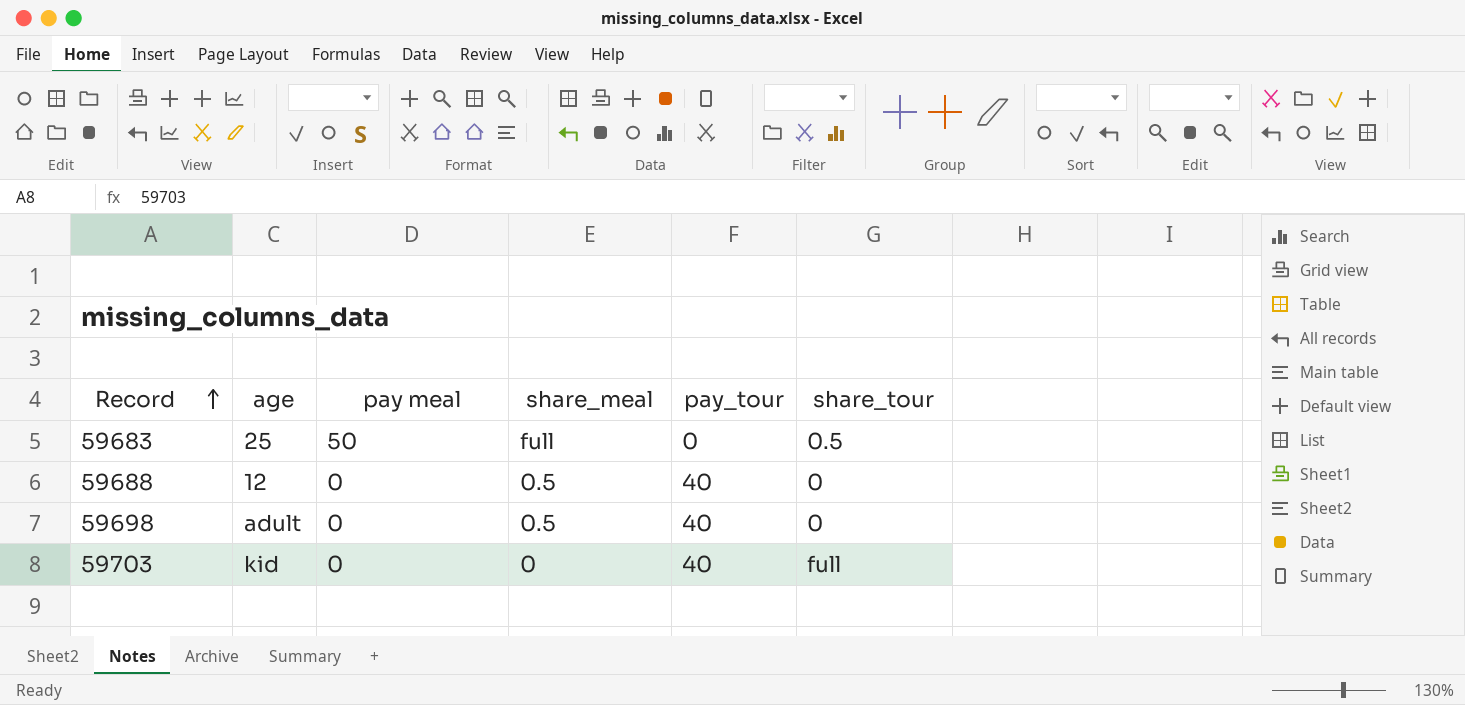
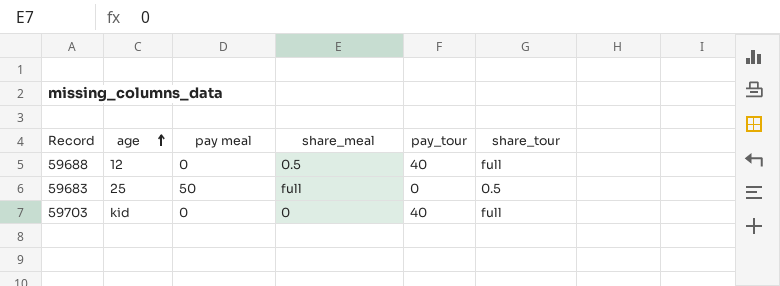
row order: Record ascending -> age ascending
row 59698: adult | 0 | 0.5 | 40 | 0 -> none
59688 | share_tour: 0 -> full

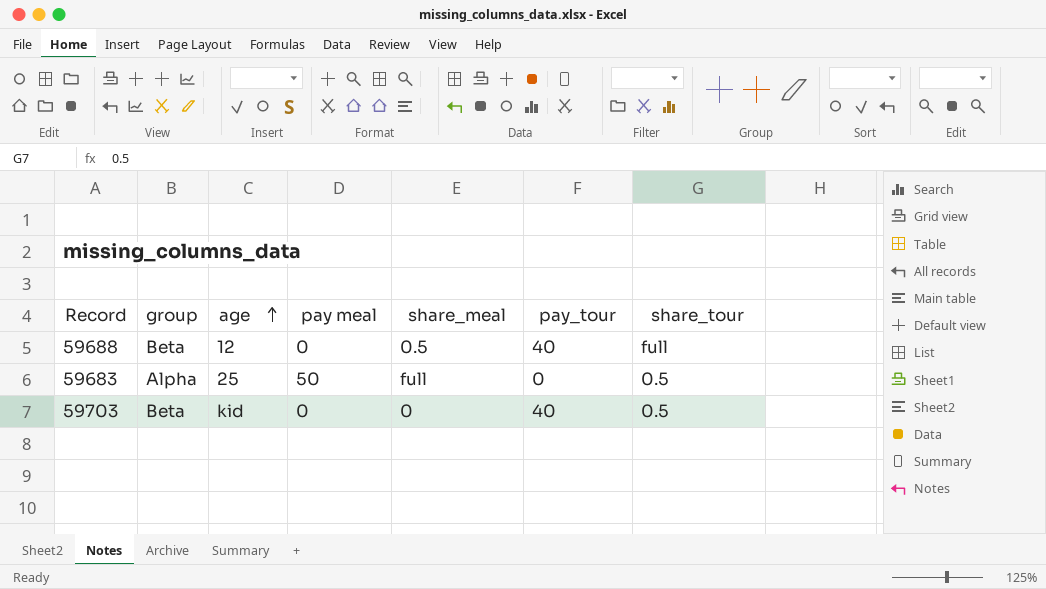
column group | position: none -> 2
59703 | share_tour: full -> 0.5

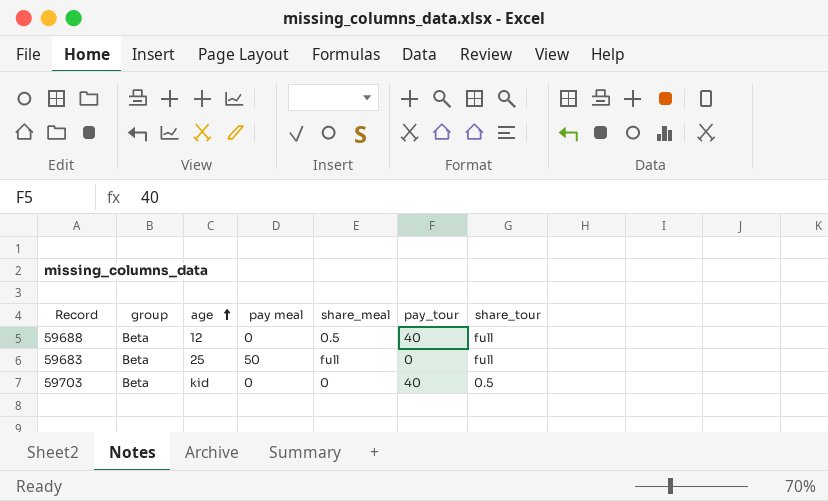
59683 | group: Alpha -> Beta
59683 | share_tour: 0.5 -> full

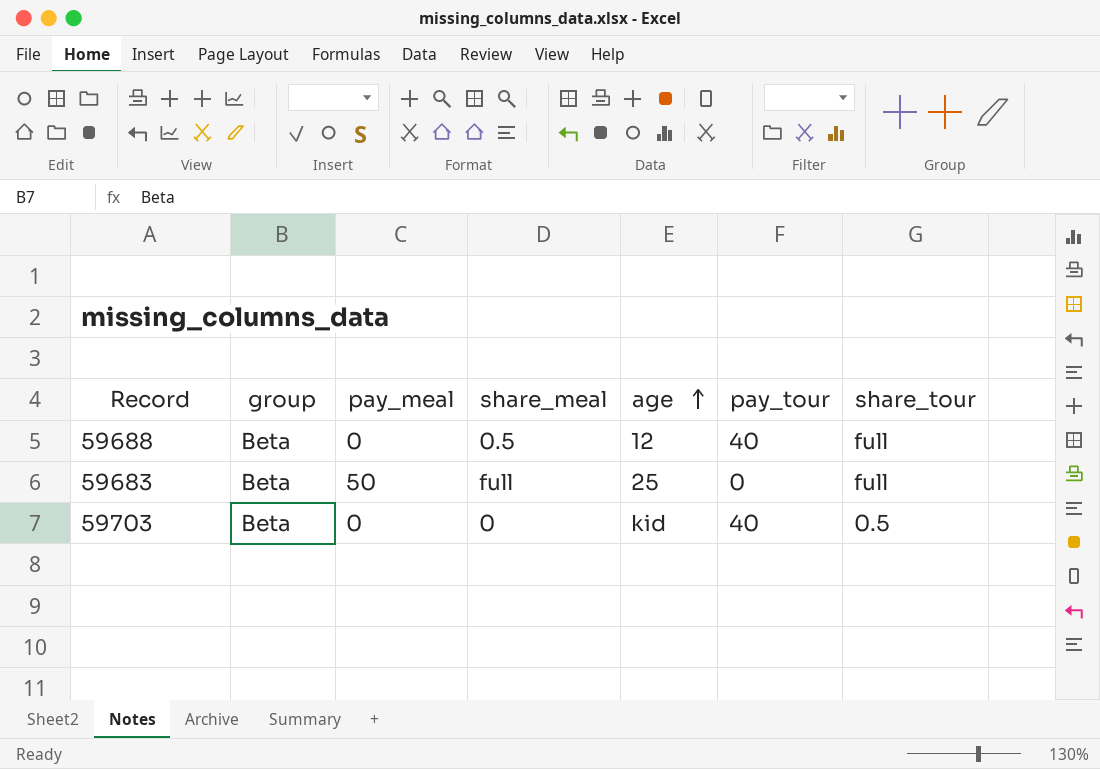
column name: pay meal -> pay_meal
column age | position: 3 -> 5

